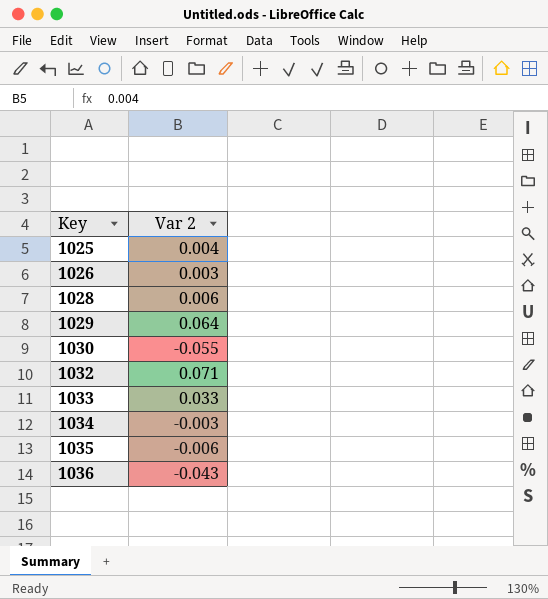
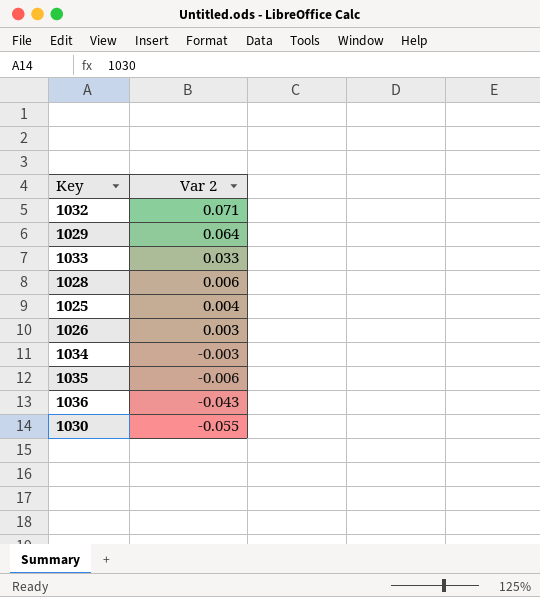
row order: Key ascending -> Var 2 descending

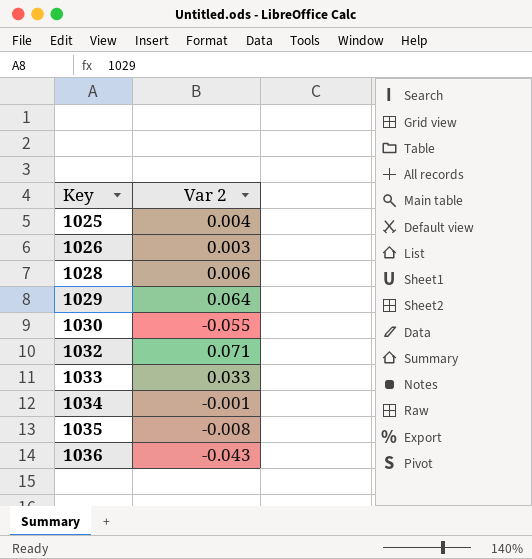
row order: Var 2 descending -> Key ascending
1034 | Var 2: -0.003 -> -0.001
1035 | Var 2: -0.006 -> -0.008

